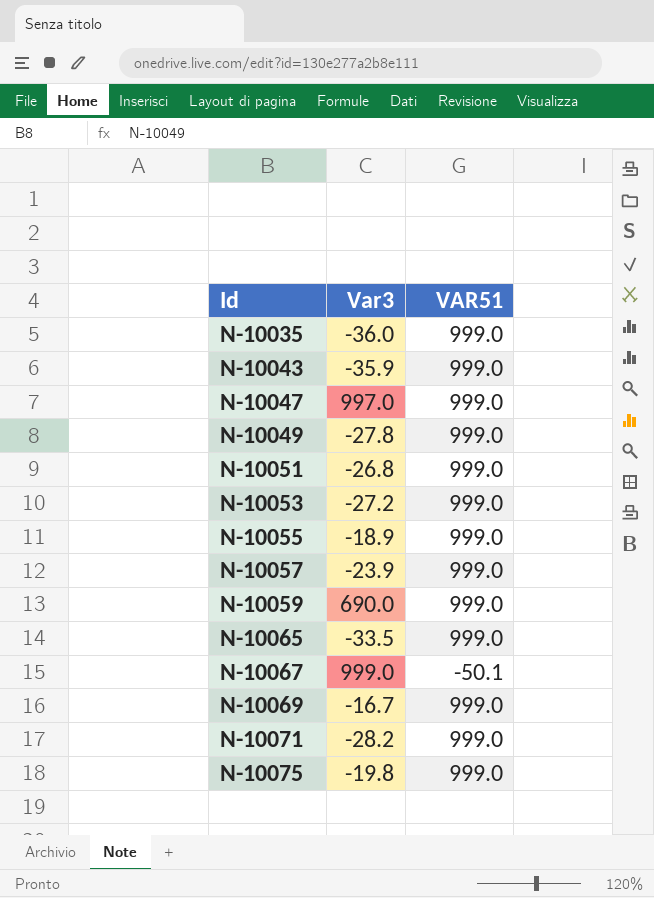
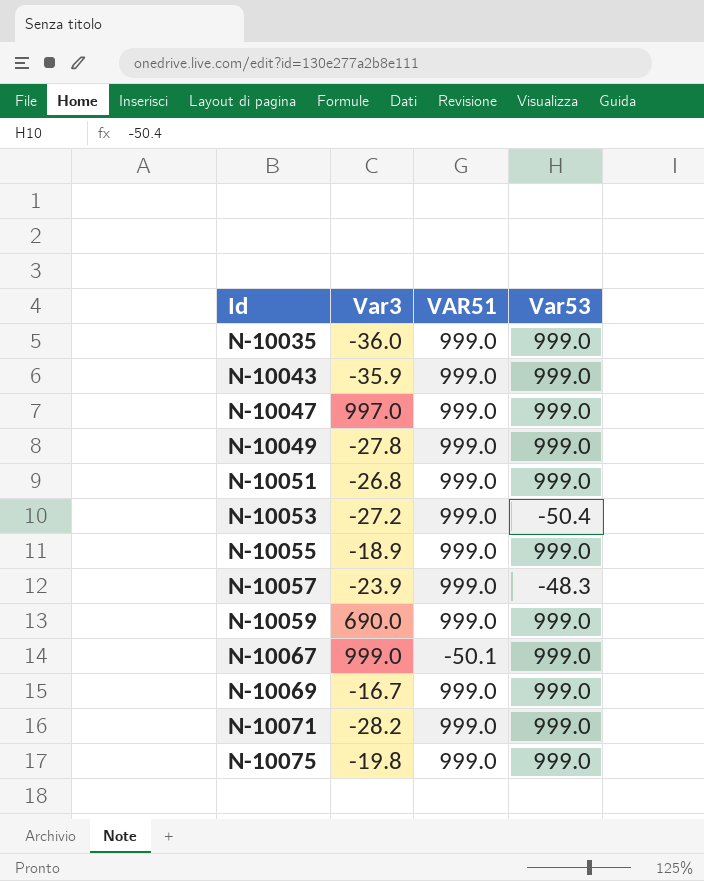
column Var53 | position: none -> 4
row N-10065: -33.5 | 999.0 -> none

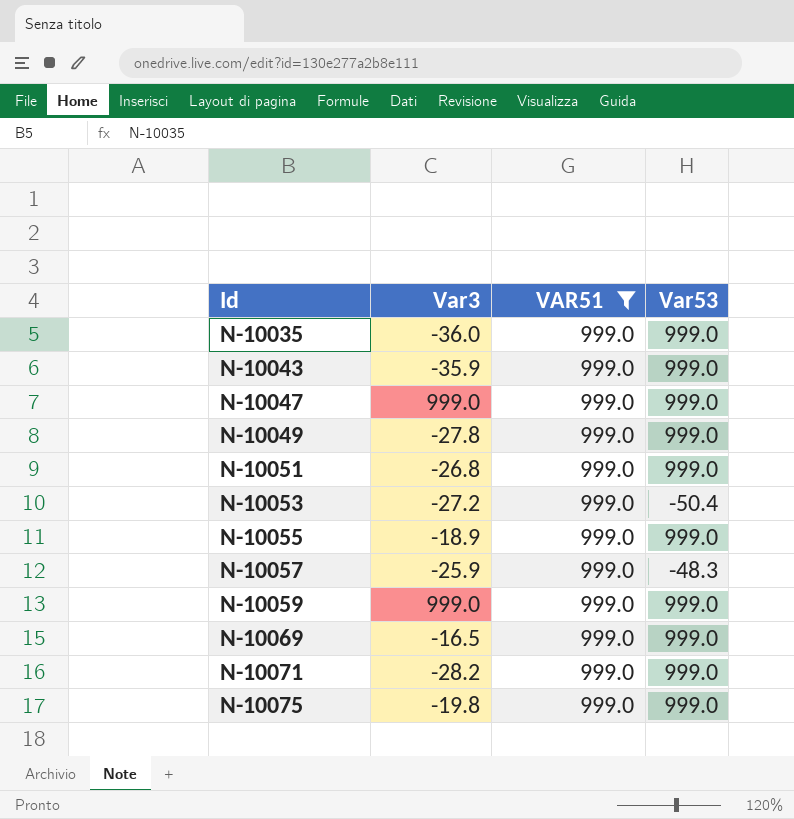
filter: none -> VAR51 = 999.0
N-10047 | Var3: 997.0 -> 999.0
N-10057 | Var3: -23.9 -> -25.9
N-10059 | Var3: 690.0 -> 999.0
N-10069 | Var3: -16.7 -> -16.5

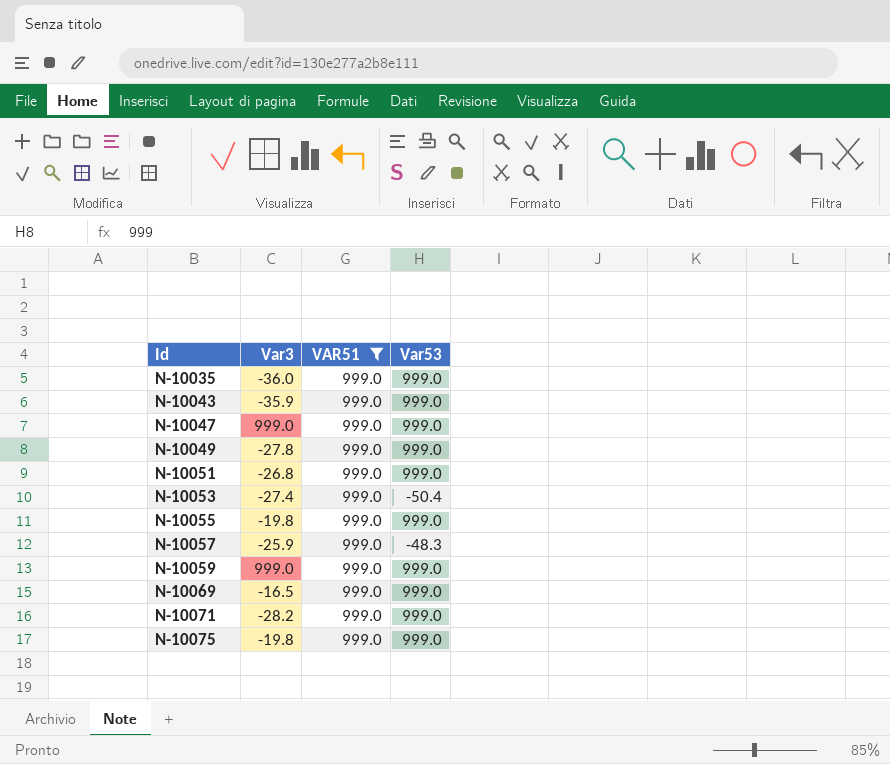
N-10053 | Var3: -27.2 -> -27.4
N-10055 | Var3: -18.9 -> -19.8

